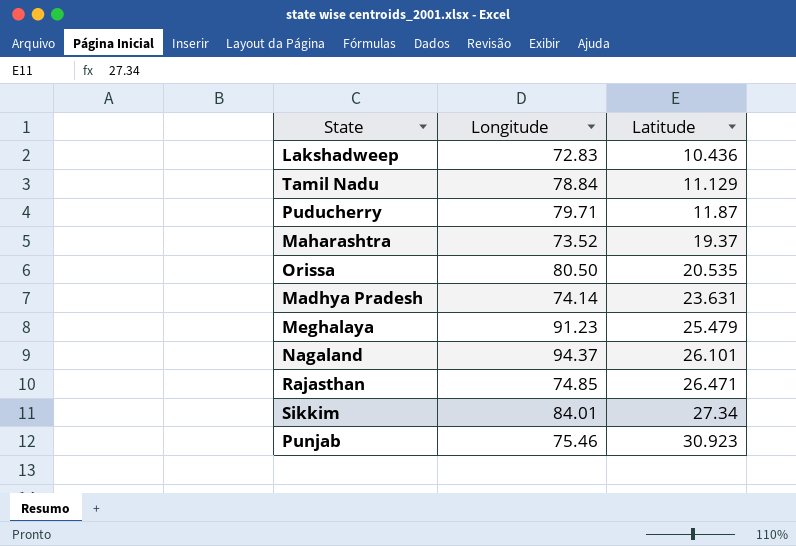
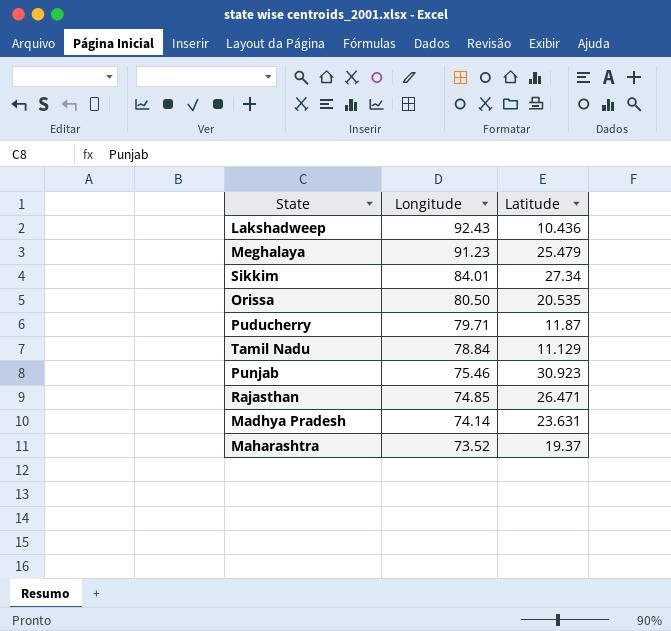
row order: Latitude ascending -> Longitude descending
row Nagaland: 94.37 | 26.101 -> none
Lakshadweep | Longitude: 72.83 -> 92.43

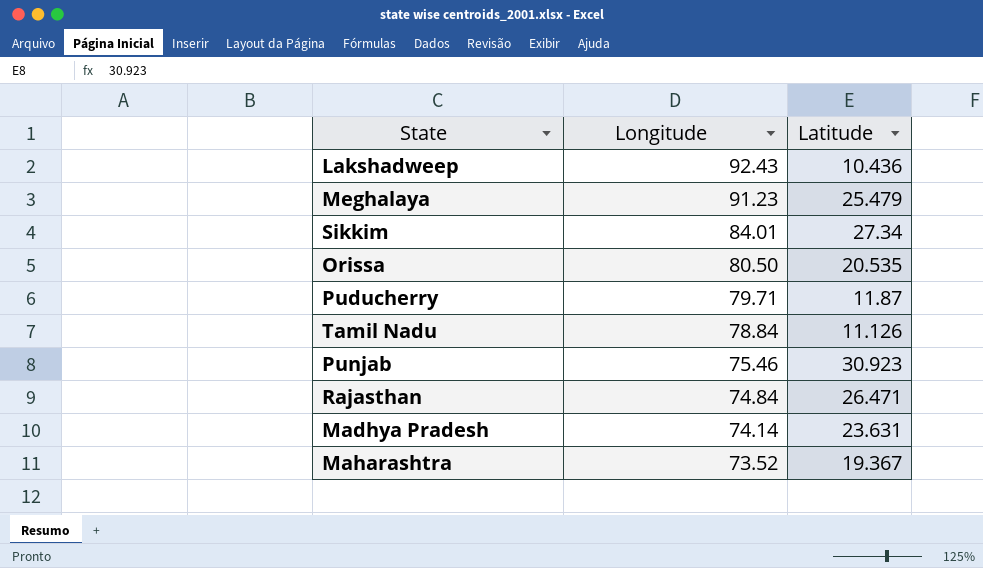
Tamil Nadu | Latitude: 11.129 -> 11.126
Rajasthan | Longitude: 74.85 -> 74.84
Maharashtra | Latitude: 19.37 -> 19.367

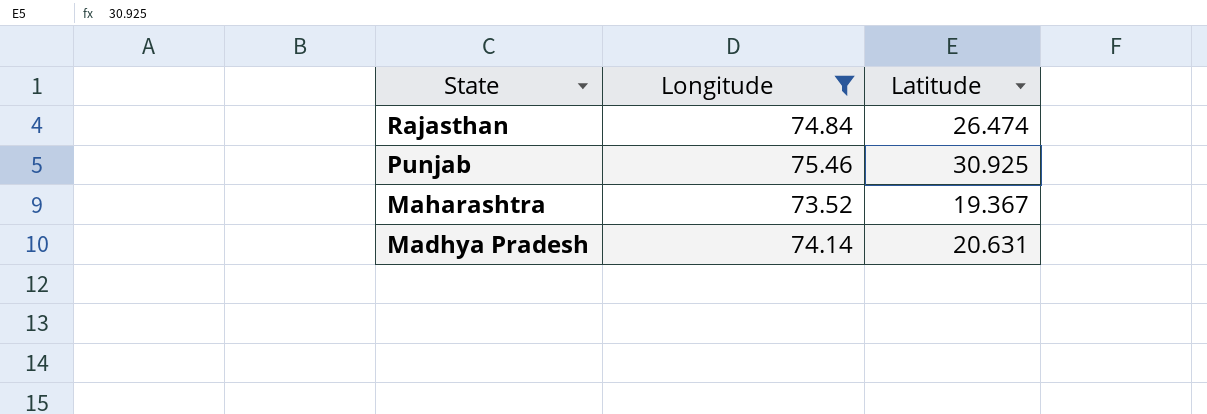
filter: none -> Longitude <= 75.46
row order: Longitude descending -> State descending
Rajasthan | Latitude: 26.471 -> 26.474
Punjab | Latitude: 30.923 -> 30.925
Madhya Pradesh | Latitude: 23.631 -> 20.631

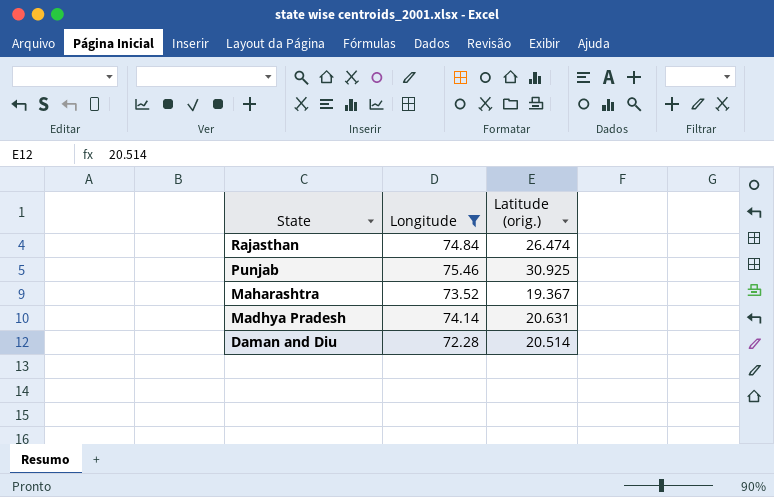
column name: Latitude -> Latitude (orig.)
row Daman and Diu: none -> 72.28 | 20.514

